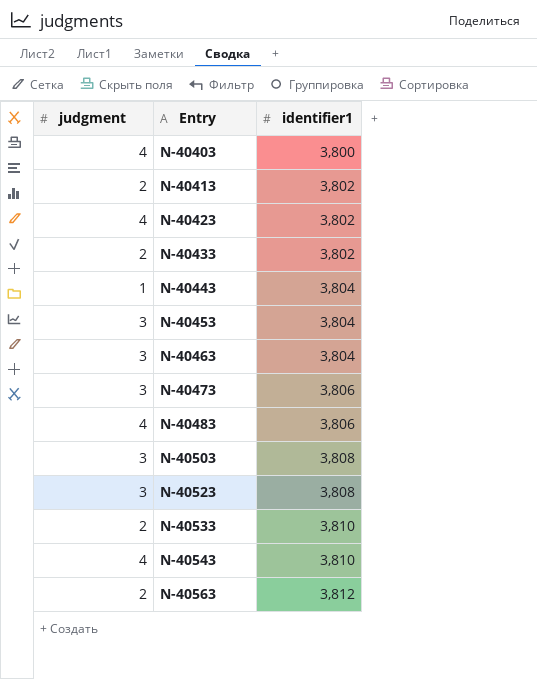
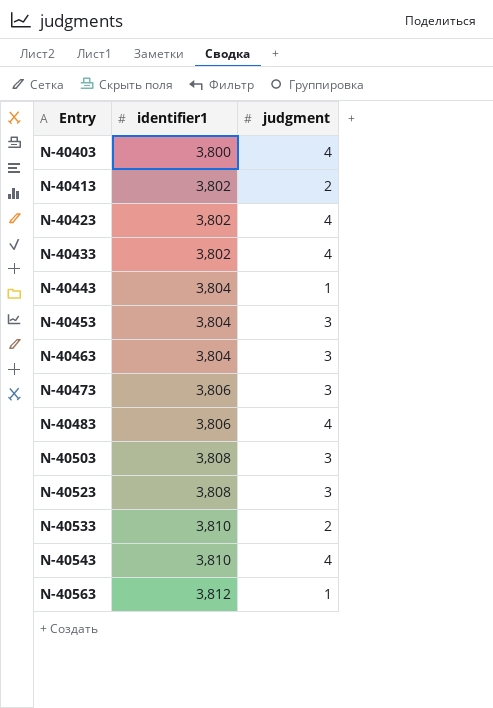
column judgment | position: 1 -> 3
N-40433 | judgment: 2 -> 4
N-40563 | judgment: 2 -> 1

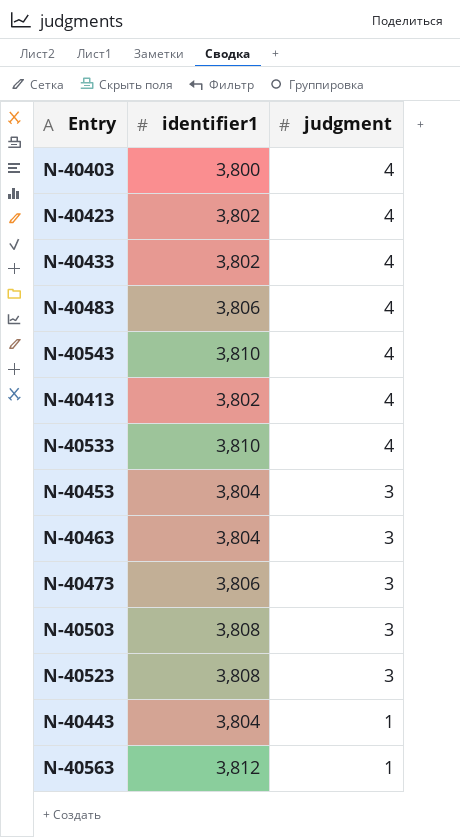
row order: Entry ascending -> judgment descending
N-40413 | judgment: 2 -> 4
N-40533 | judgment: 2 -> 4

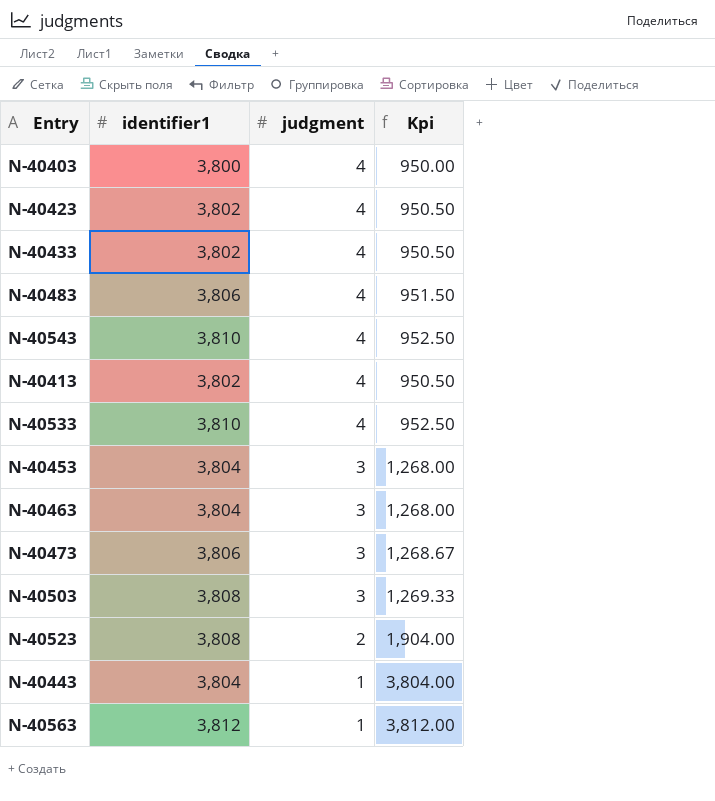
column Kpi | formula: none -> [identifier1] / [judgment]
N-40523 | judgment: 3 -> 2

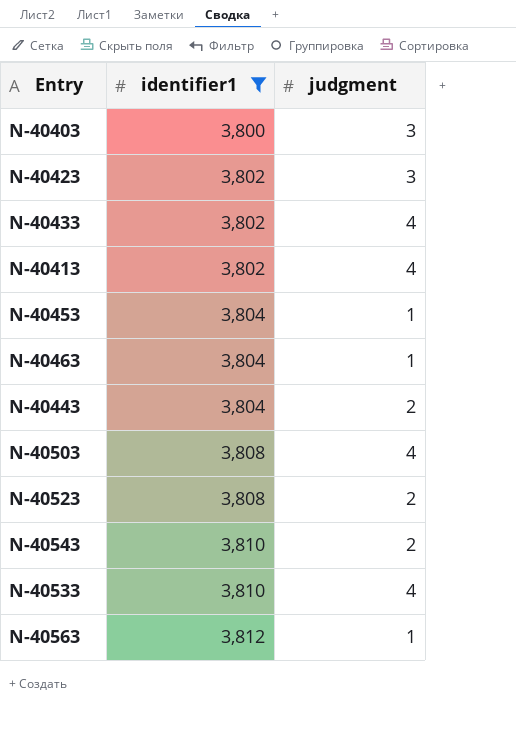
filter: none -> identifier1 != 3,806
row order: judgment descending -> identifier1 ascending
column Kpi | formula: [identifier1] / [judgment] -> none
N-40403 | judgment: 4 -> 3
N-40423 | judgment: 4 -> 3
N-40453 | judgment: 3 -> 1
N-40463 | judgment: 3 -> 1
N-40443 | judgment: 1 -> 2
N-40503 | judgment: 3 -> 4
N-40543 | judgment: 4 -> 2

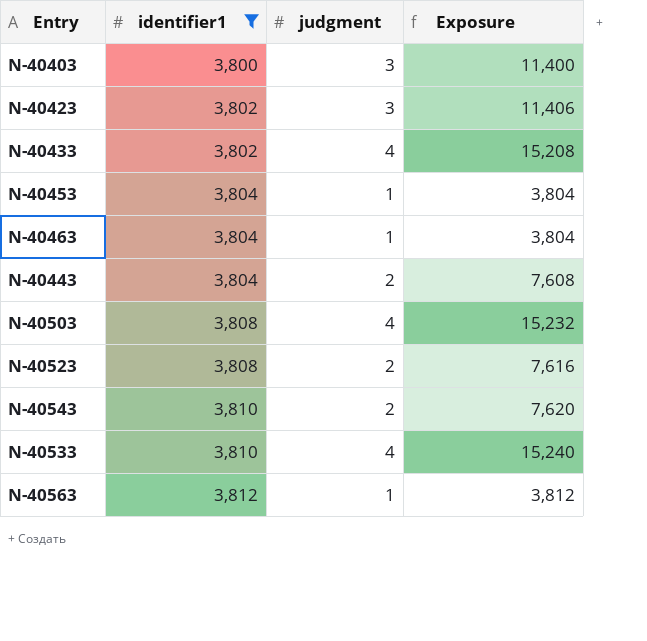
column Exposure | formula: none -> [identifier1] * [judgment]
row N-40413: 3,802 | 4 -> none

